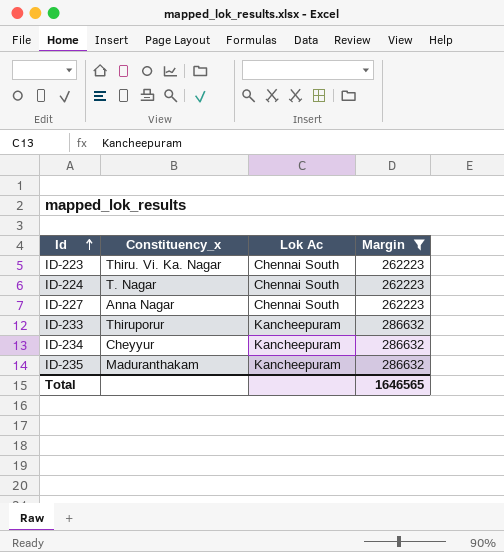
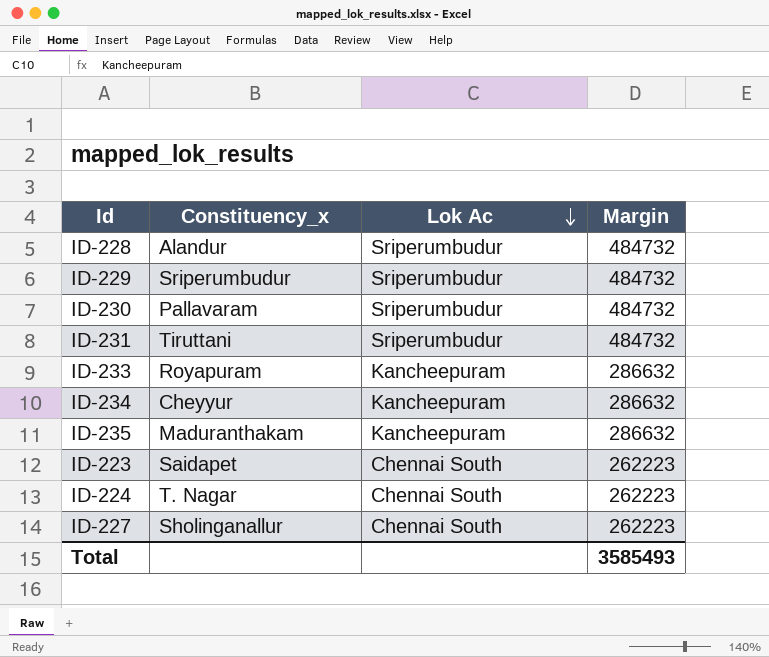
filter: Margin != 484732 -> none
row order: Id ascending -> Lok Ac descending
ID-233 | Constituency_x: Thiruporur -> Royapuram
ID-223 | Constituency_x: Thiru. Vi. Ka. Nagar -> Saidapet
ID-227 | Constituency_x: Anna Nagar -> Sholinganallur
Total | Margin: 1646565 -> 3585493

